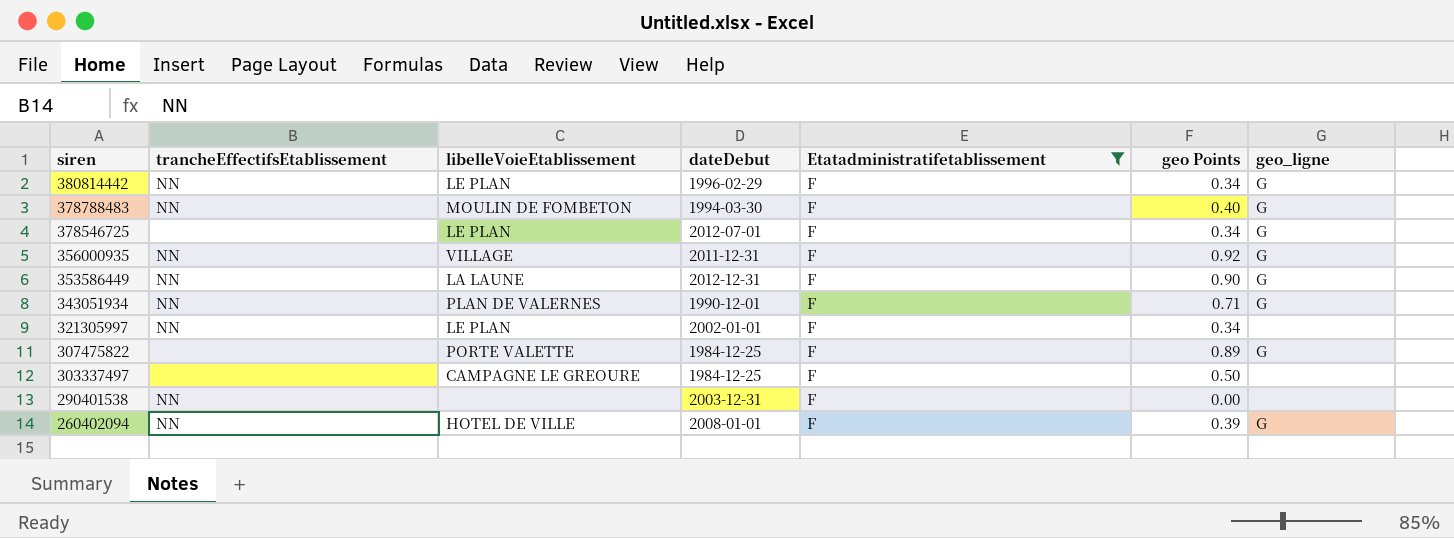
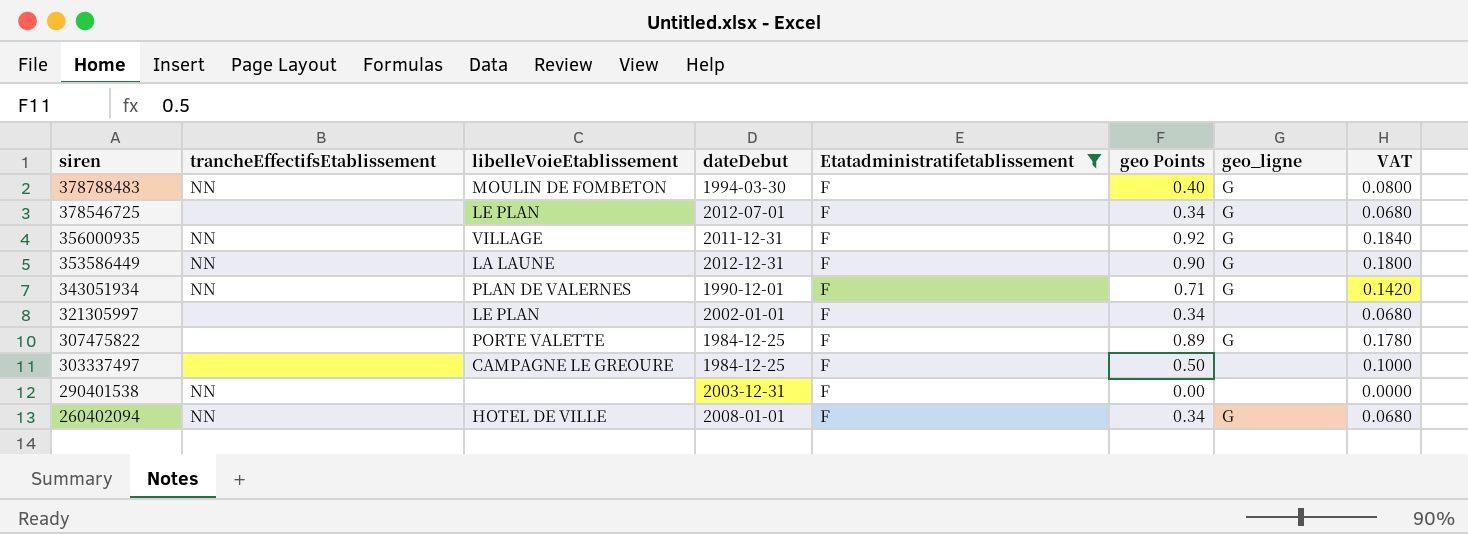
column VAT | formula: none -> [geo Points] * 0.2
row 380814442: NN | LE PLAN | 1996-02-29 | F | 0.34 | G -> none
321305997 | trancheEffectifsEtablissement: NN -> none
260402094 | geo Points: 0.39 -> 0.34

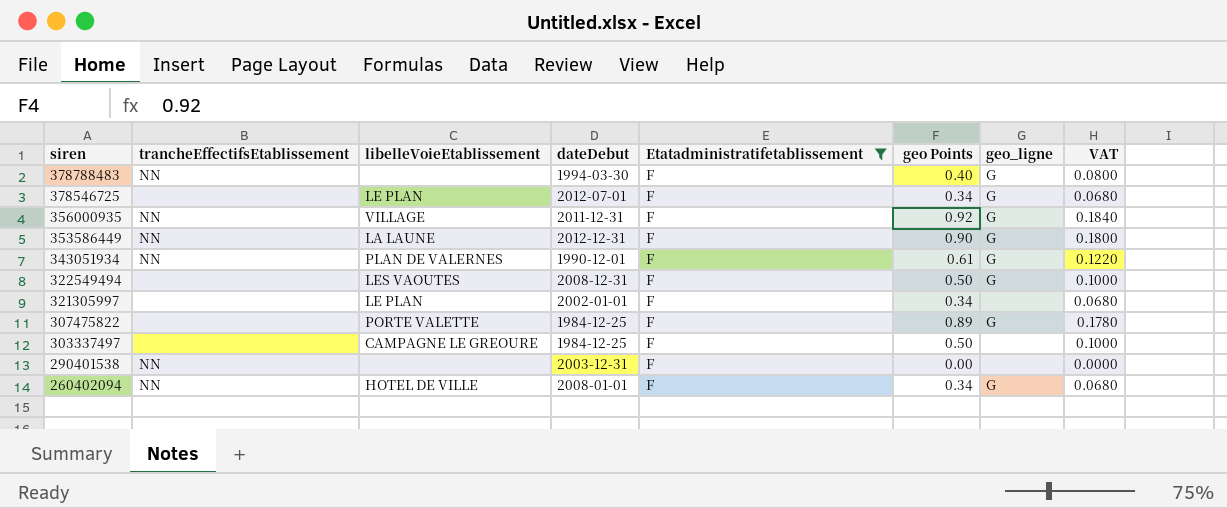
378788483 | libelleVoieEtablissement: MOULIN DE FOMBETON -> none
343051934 | geo Points: 0.71 -> 0.61
343051934 | VAT: 0.1420 -> 0.1220
row 322549494: none -> none | LES VAOUTES | 2008-12-31 | F | 0.50 | G | 0.1000

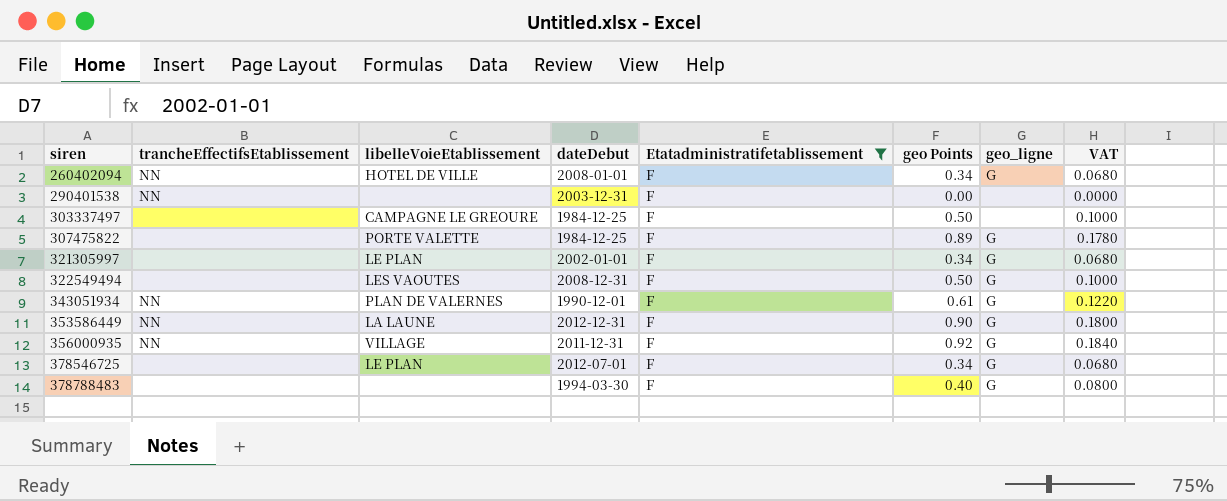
row order: siren descending -> siren ascending
321305997 | geo_ligne: none -> G
378788483 | trancheEffectifsEtablissement: NN -> none

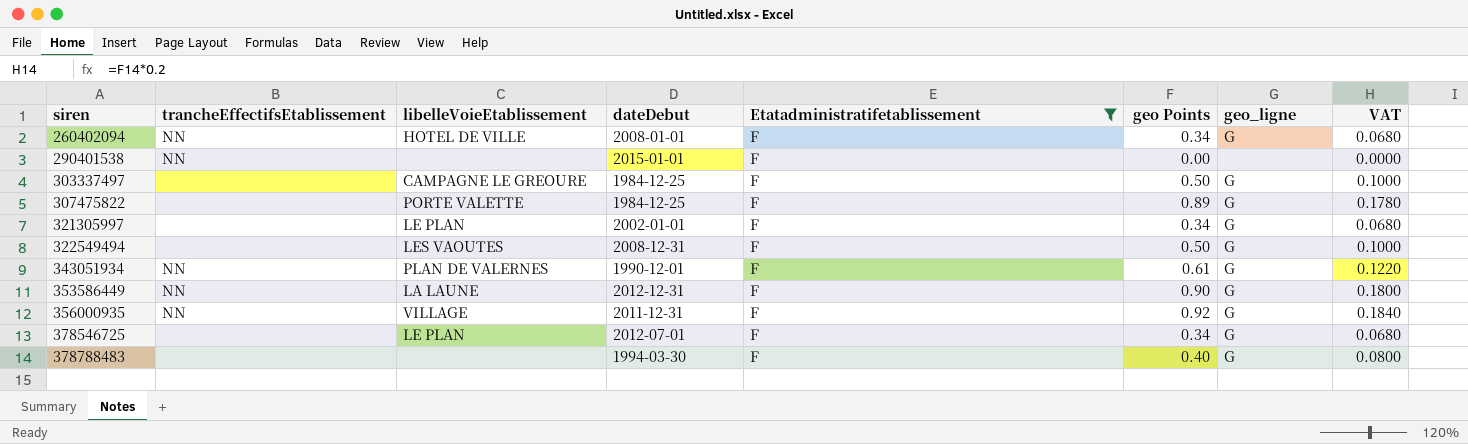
290401538 | dateDebut: 2003-12-31 -> 2015-01-01
303337497 | geo_ligne: none -> G

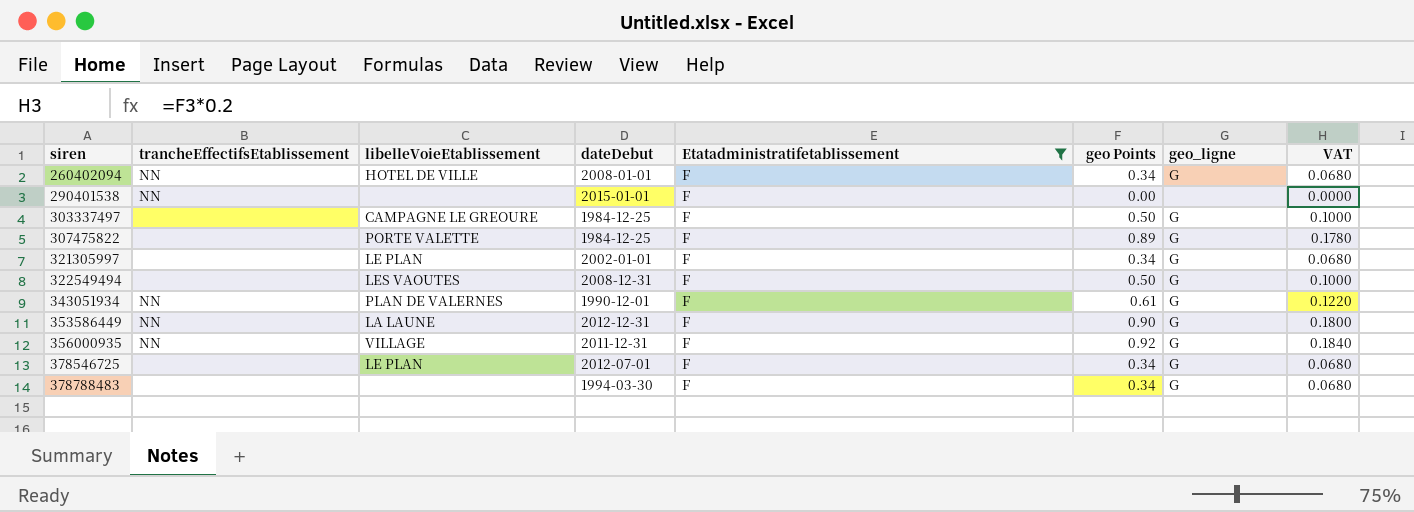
378788483 | geo Points: 0.40 -> 0.34
378788483 | VAT: 0.0800 -> 0.0680

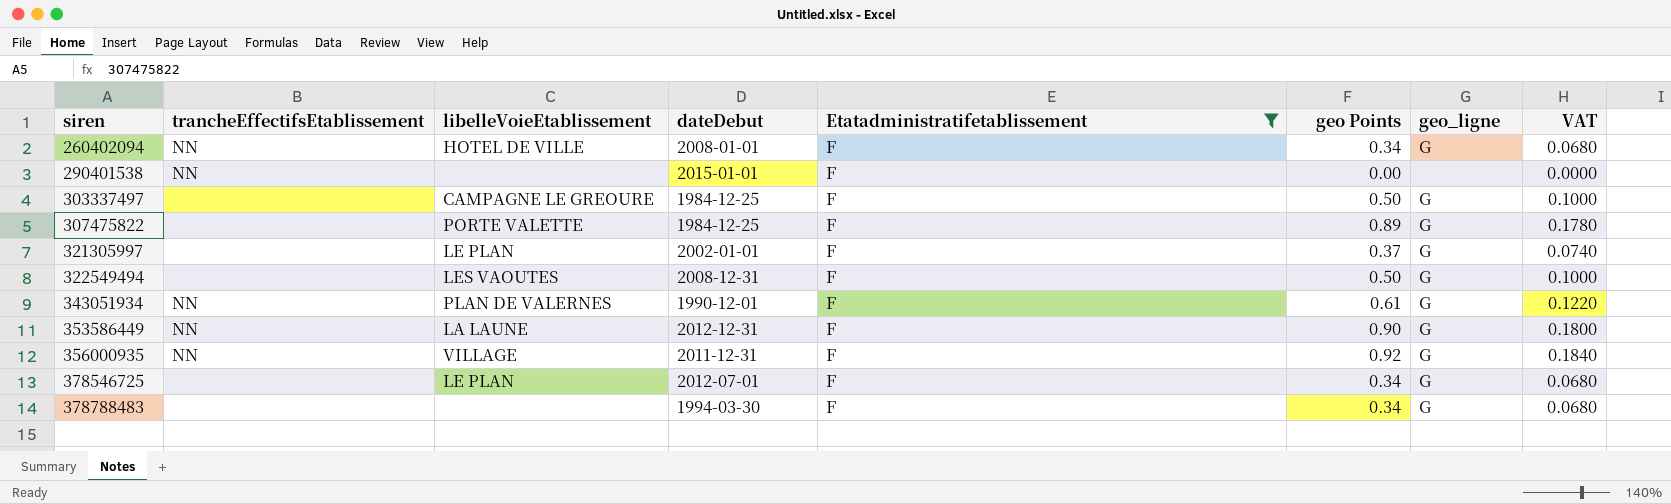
321305997 | geo Points: 0.34 -> 0.37
321305997 | VAT: 0.0680 -> 0.0740

